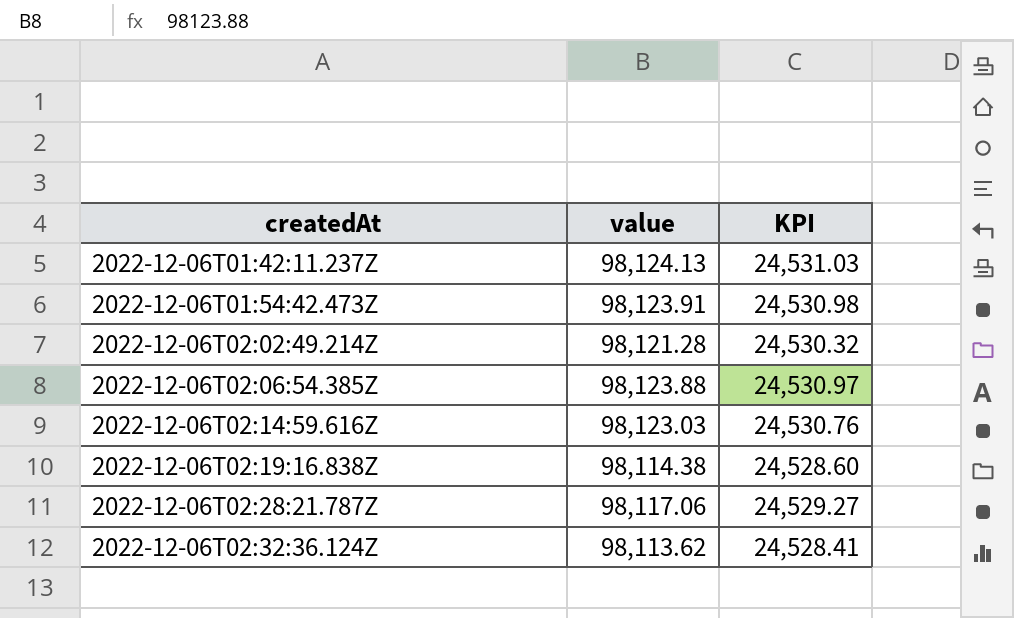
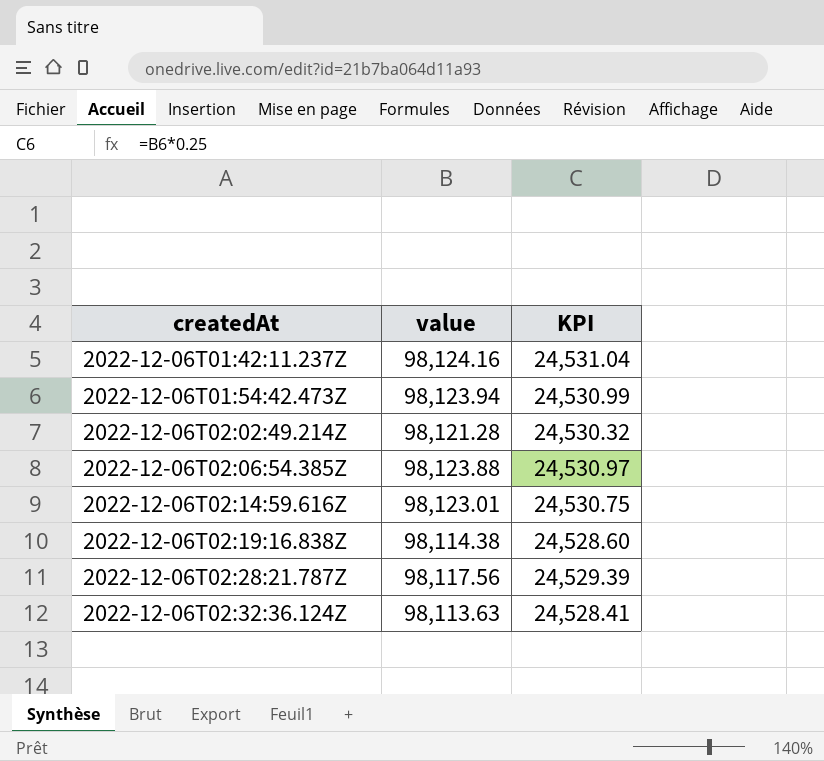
2022-12-06T01:42:11.237Z | value: 98,124.13 -> 98,124.16
2022-12-06T01:42:11.237Z | KPI: 24,531.03 -> 24,531.04
2022-12-06T01:54:42.473Z | value: 98,123.91 -> 98,123.94
2022-12-06T01:54:42.473Z | KPI: 24,530.98 -> 24,530.99
2022-12-06T02:14:59.616Z | value: 98,123.03 -> 98,123.01
2022-12-06T02:14:59.616Z | KPI: 24,530.76 -> 24,530.75
2022-12-06T02:28:21.787Z | value: 98,117.06 -> 98,117.56
2022-12-06T02:28:21.787Z | KPI: 24,529.27 -> 24,529.39
2022-12-06T02:32:36.124Z | value: 98,113.62 -> 98,113.63

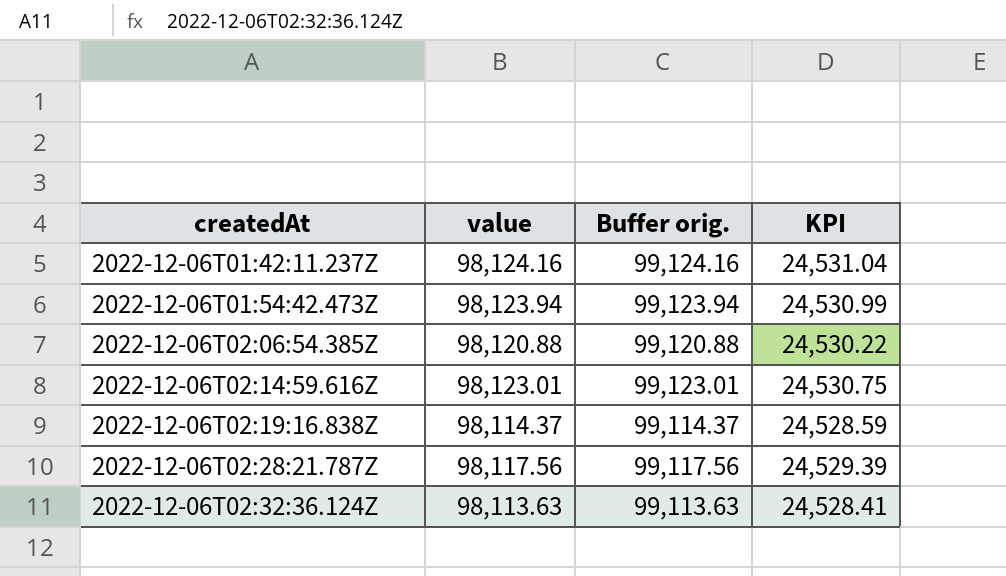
column Buffer orig. | formula: none -> [value] + 1000
row 2022-12-06T02:02:49.214Z: 98,121.28 | 24,530.32 -> none
2022-12-06T02:06:54.385Z | value: 98,123.88 -> 98,120.88
2022-12-06T02:06:54.385Z | KPI: 24,530.97 -> 24,530.22
2022-12-06T02:19:16.838Z | value: 98,114.38 -> 98,114.37
2022-12-06T02:19:16.838Z | KPI: 24,528.60 -> 24,528.59

